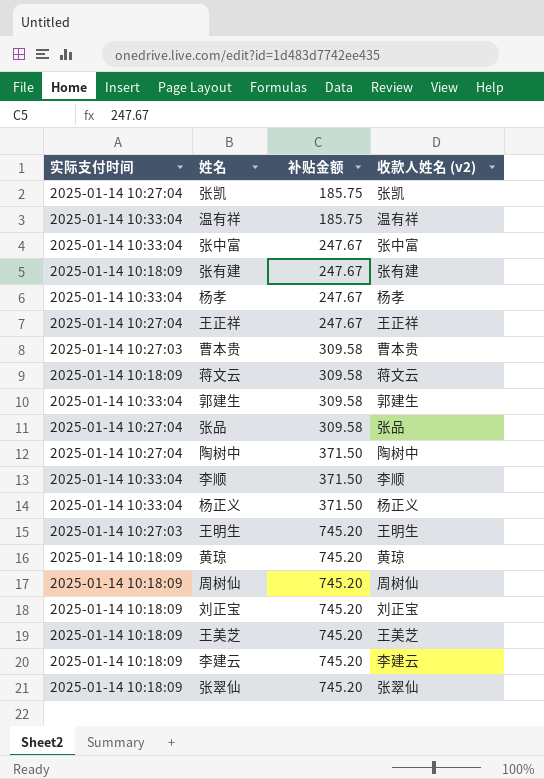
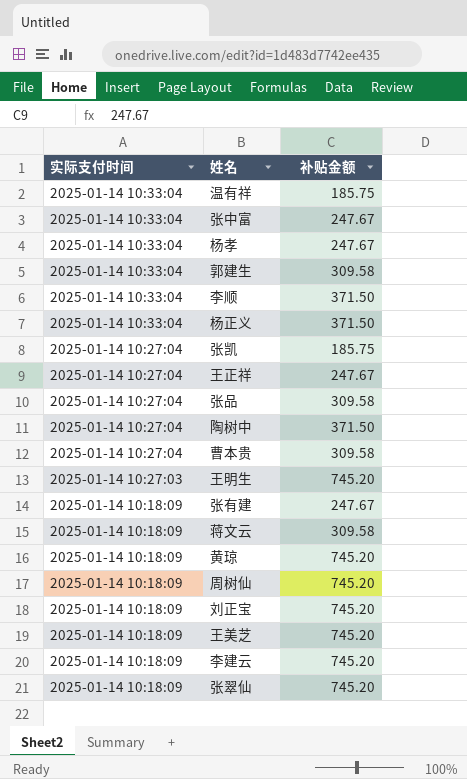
row order: 补贴金额 ascending -> 实际支付时间 descending
column 收款人姓名 (v2) | position: 4 -> none
曹本贵 | 实际支付时间: 2025-01-14 10:27:03 -> 2025-01-14 10:27:04

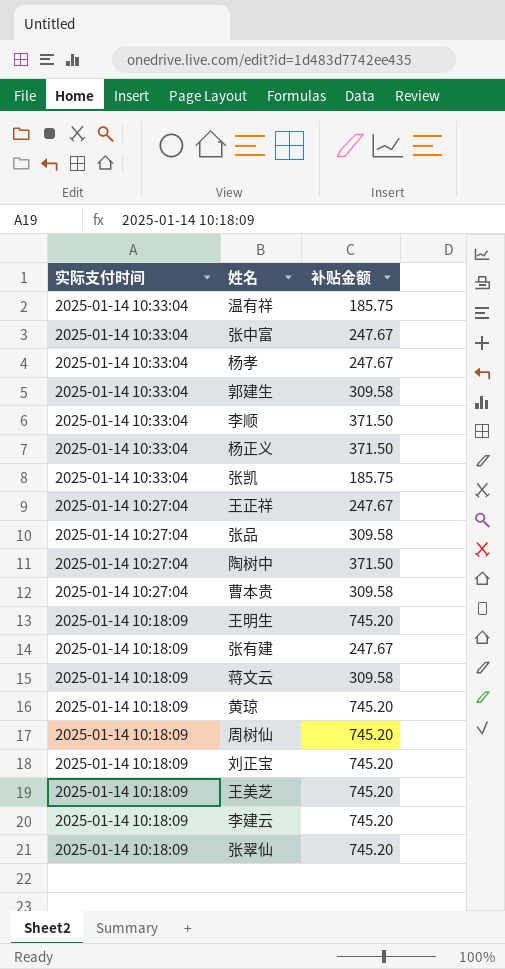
张凯 | 实际支付时间: 2025-01-14 10:27:04 -> 2025-01-14 10:33:04
王明生 | 实际支付时间: 2025-01-14 10:27:03 -> 2025-01-14 10:18:09

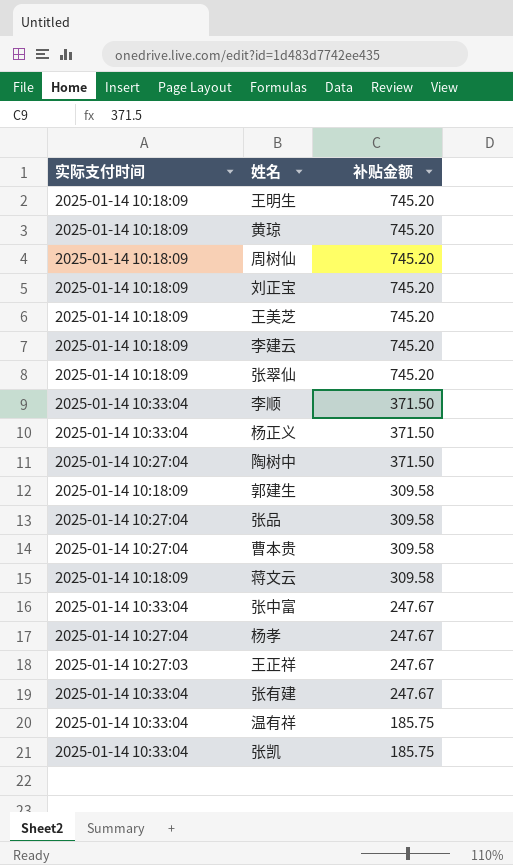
row order: 实际支付时间 descending -> 补贴金额 descending
郭建生 | 实际支付时间: 2025-01-14 10:33:04 -> 2025-01-14 10:18:09
杨孝 | 实际支付时间: 2025-01-14 10:33:04 -> 2025-01-14 10:27:04
王正祥 | 实际支付时间: 2025-01-14 10:27:04 -> 2025-01-14 10:27:03
张有建 | 实际支付时间: 2025-01-14 10:18:09 -> 2025-01-14 10:33:04

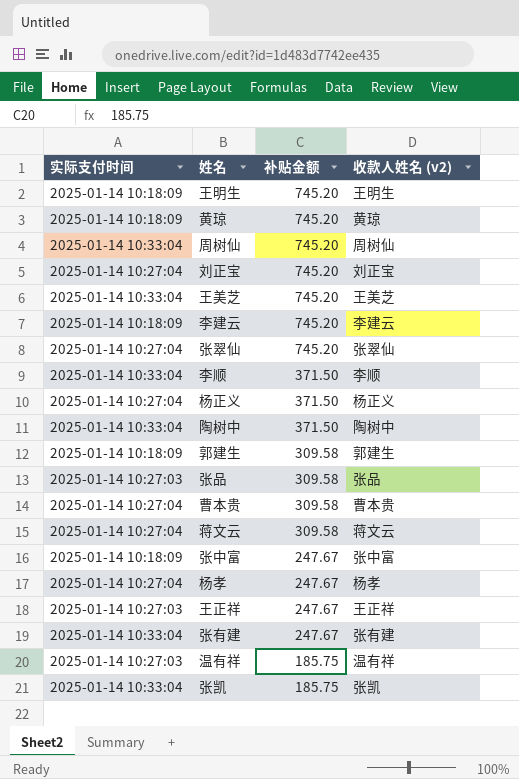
column 收款人姓名 (v2) | position: none -> 4
周树仙 | 实际支付时间: 2025-01-14 10:18:09 -> 2025-01-14 10:33:04
刘正宝 | 实际支付时间: 2025-01-14 10:18:09 -> 2025-01-14 10:27:04
王美芝 | 实际支付时间: 2025-01-14 10:18:09 -> 2025-01-14 10:33:04
张翠仙 | 实际支付时间: 2025-01-14 10:18:09 -> 2025-01-14 10:27:04
杨正义 | 实际支付时间: 2025-01-14 10:33:04 -> 2025-01-14 10:27:04
陶树中 | 实际支付时间: 2025-01-14 10:27:04 -> 2025-01-14 10:33:04
张品 | 实际支付时间: 2025-01-14 10:27:04 -> 2025-01-14 10:27:03
蒋文云 | 实际支付时间: 2025-01-14 10:18:09 -> 2025-01-14 10:27:04
张中富 | 实际支付时间: 2025-01-14 10:33:04 -> 2025-01-14 10:18:09
温有祥 | 实际支付时间: 2025-01-14 10:33:04 -> 2025-01-14 10:27:03

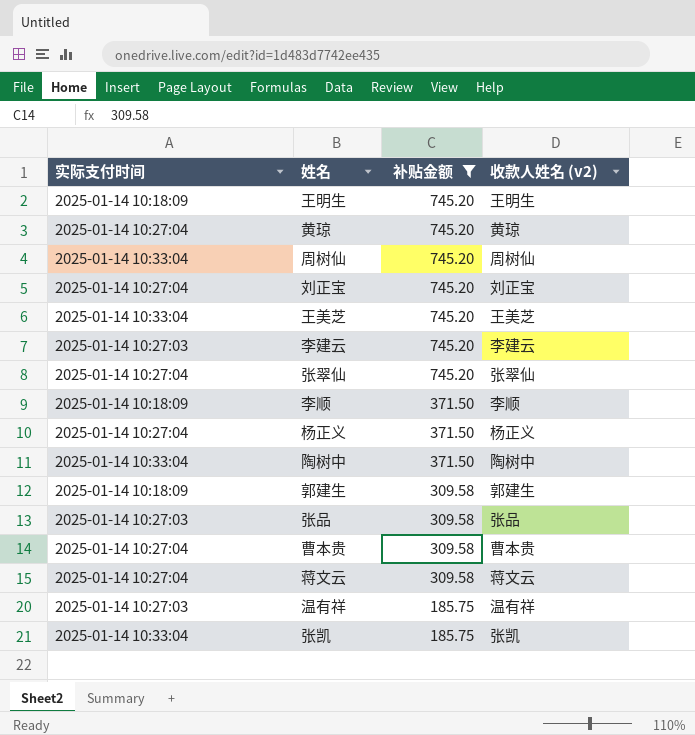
filter: none -> 补贴金额 != 247.67
黄琼 | 实际支付时间: 2025-01-14 10:18:09 -> 2025-01-14 10:27:04
李建云 | 实际支付时间: 2025-01-14 10:18:09 -> 2025-01-14 10:27:03
李顺 | 实际支付时间: 2025-01-14 10:33:04 -> 2025-01-14 10:18:09

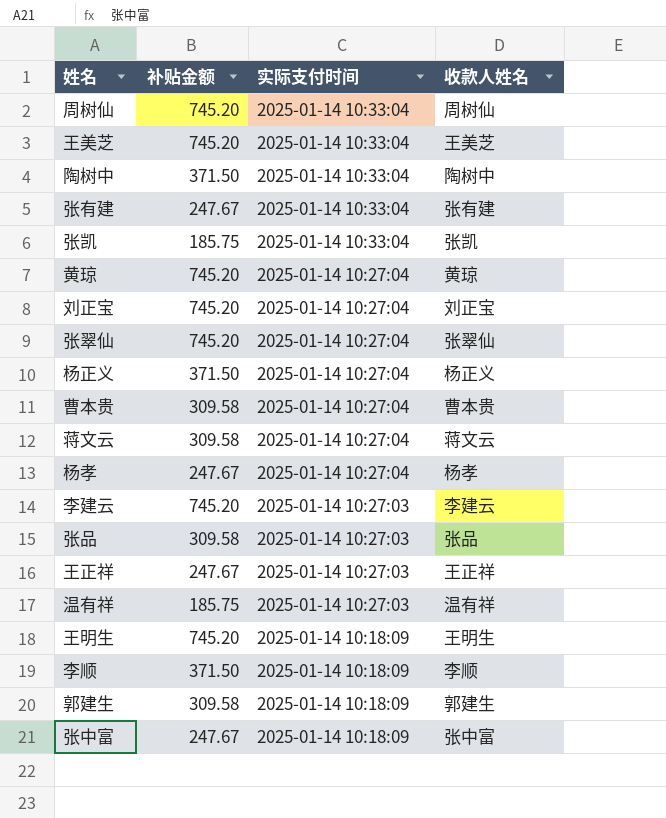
filter: 补贴金额 != 247.67 -> none
row order: 补贴金额 descending -> 实际支付时间 descending
column 实际支付时间 | position: 1 -> 3
column name: 收款人姓名 (v2) -> 收款人姓名

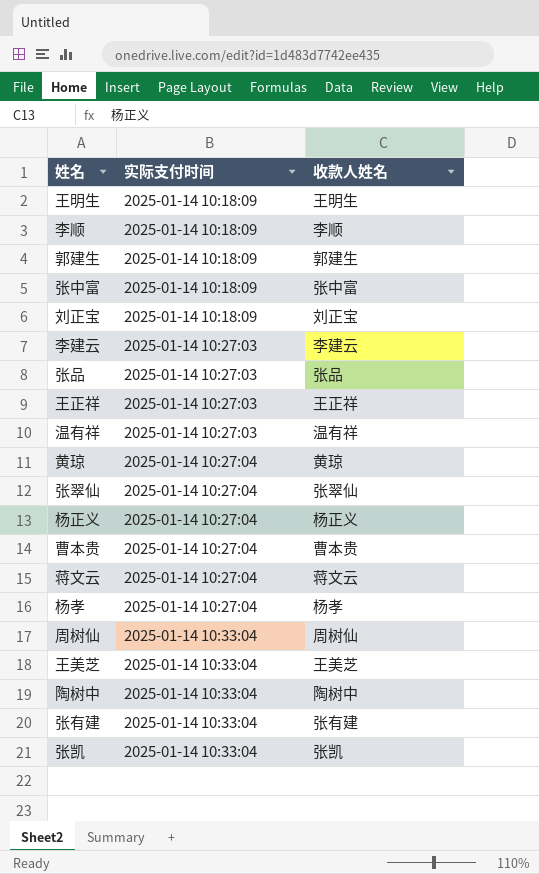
row order: 实际支付时间 descending -> 实际支付时间 ascending
column 补贴金额 | position: 2 -> none
刘正宝 | 实际支付时间: 2025-01-14 10:27:04 -> 2025-01-14 10:18:09

